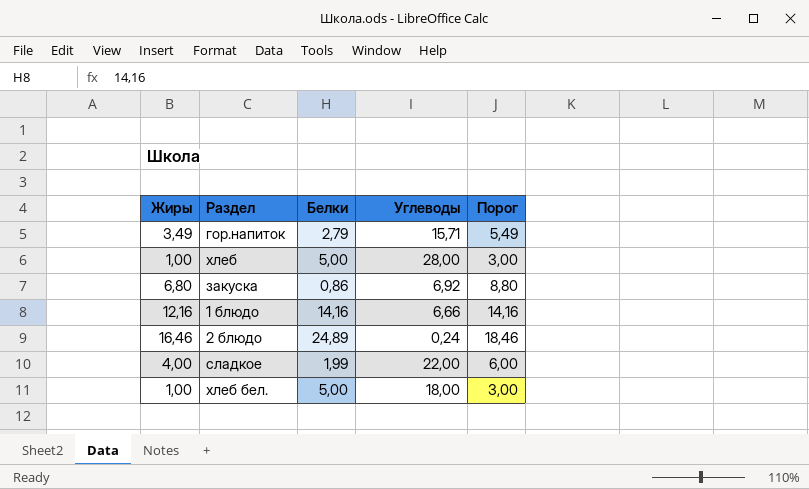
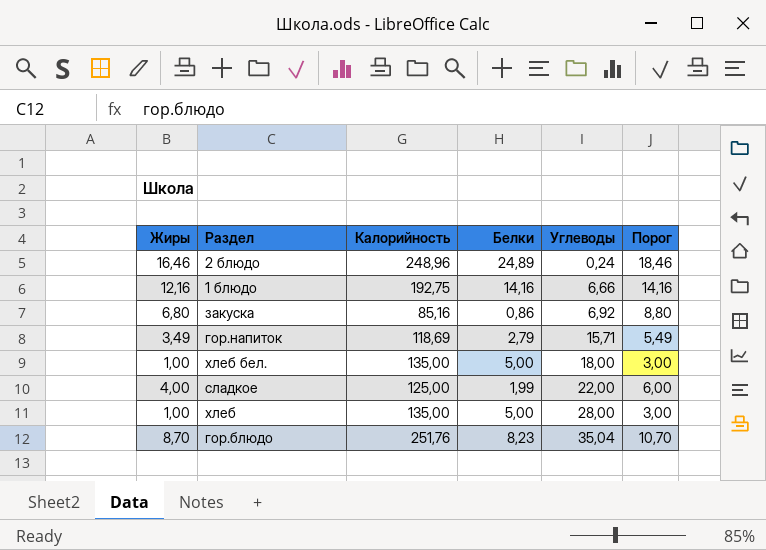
row order: none -> Углеводы ascending
column Калорийность | position: none -> 3
row гор.блюдо: none -> 8,70 | 251,76 | 8,23 | 35,04 | 10,70

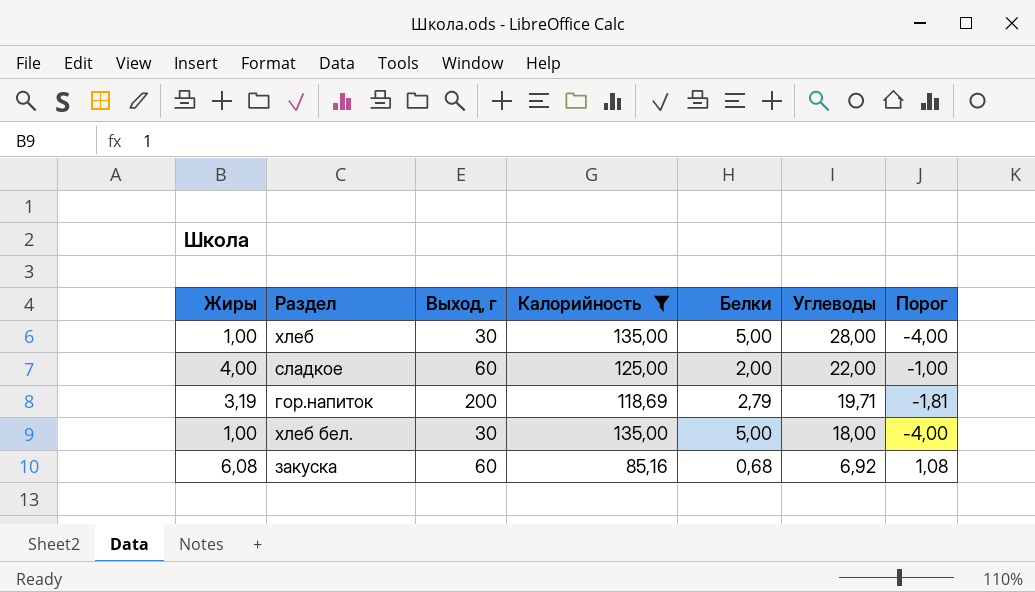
filter: none -> Калорийность <= 135,00
row order: Углеводы ascending -> Углеводы descending
column Выход, г | position: none -> 3
column Порог | formula: [Жиры] + 2 -> [Жиры] - 5
сладкое | Белки: 1,99 -> 2,00
гор.напиток | Жиры: 3,49 -> 3,19
гор.напиток | Углеводы: 15,71 -> 19,71
закуска | Жиры: 6,80 -> 6,08
закуска | Белки: 0,86 -> 0,68

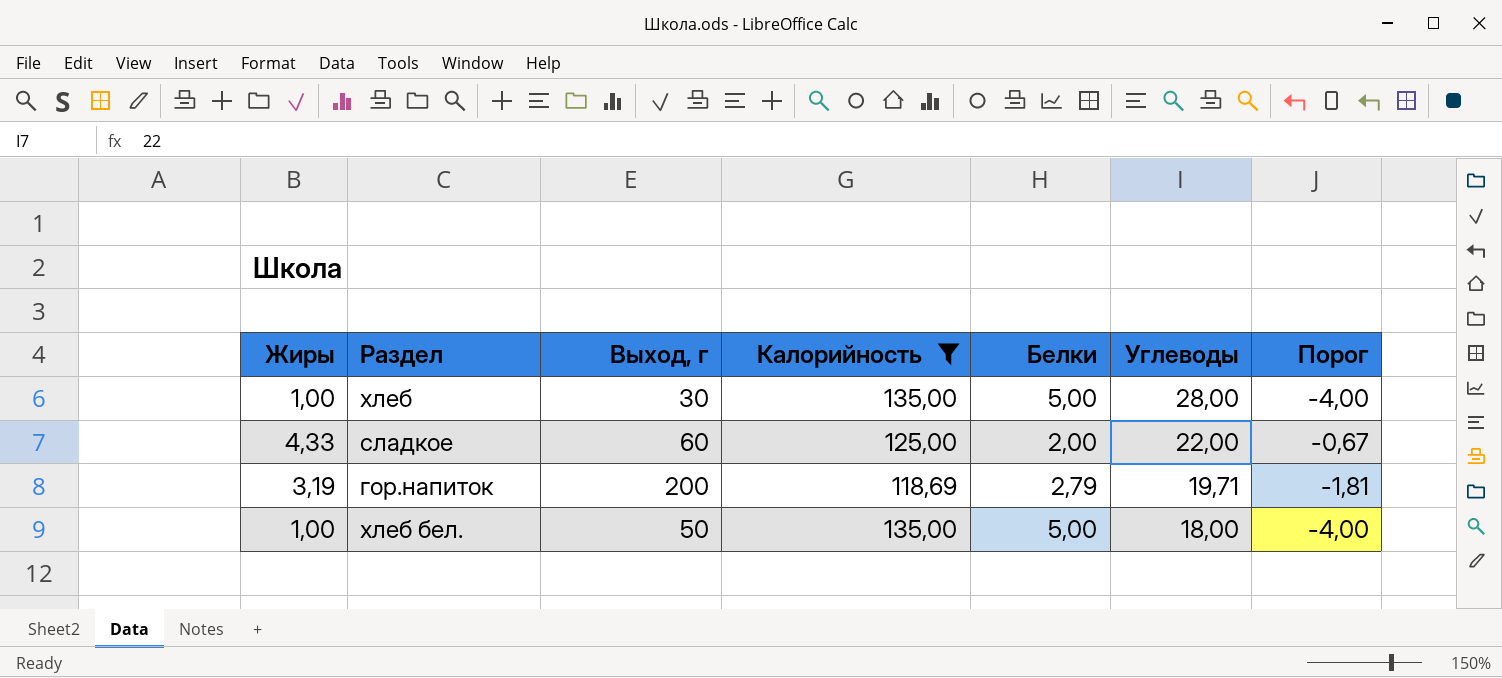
row закуска: 6,08 | 60 | 85,16 | 0,68 | 6,92 | 1,08 -> none
сладкое | Жиры: 4,00 -> 4,33
сладкое | Порог: -1,00 -> -0,67
хлеб бел. | Выход, г: 30 -> 50

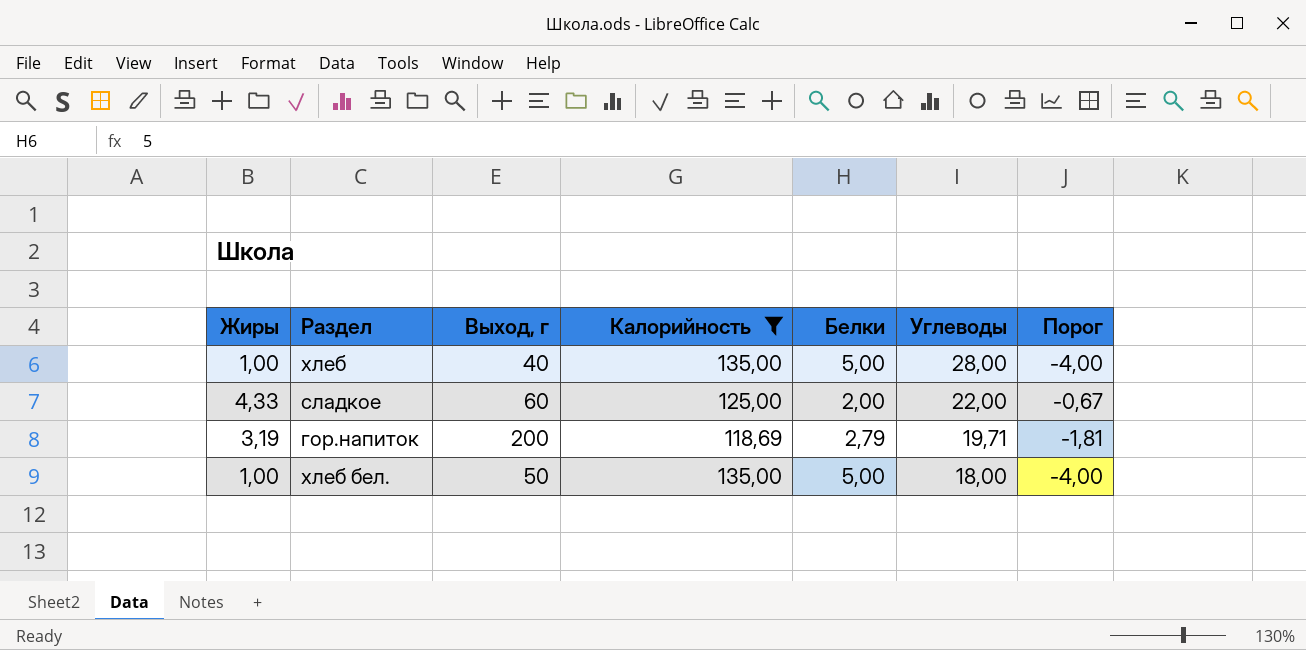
хлеб | Выход, г: 30 -> 40

